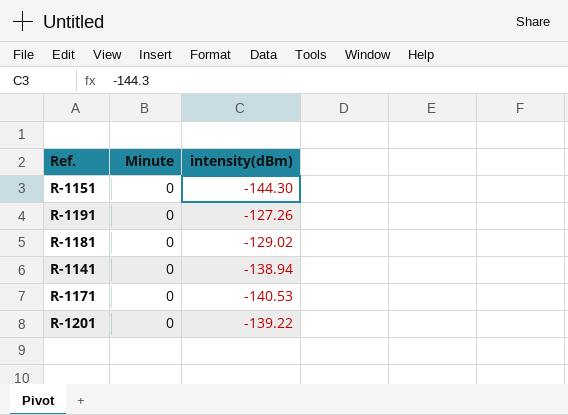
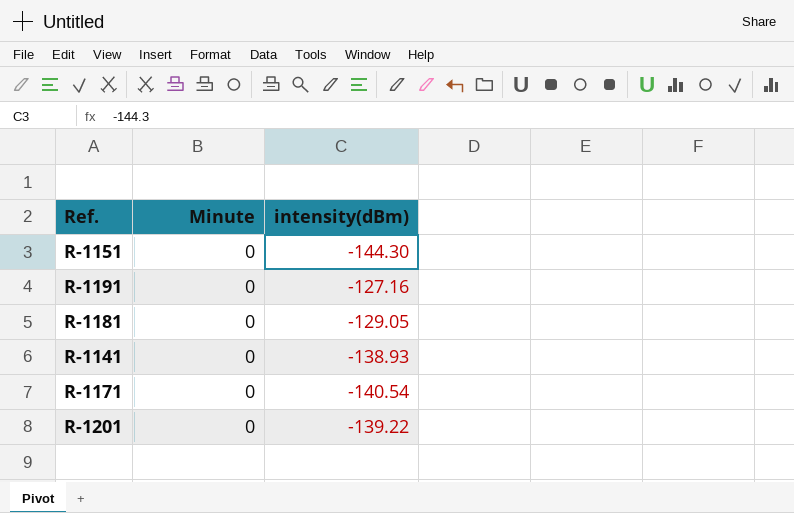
R-1191 | intensity(dBm): -127.26 -> -127.16
R-1181 | intensity(dBm): -129.02 -> -129.05
R-1141 | intensity(dBm): -138.94 -> -138.93
R-1171 | intensity(dBm): -140.53 -> -140.54

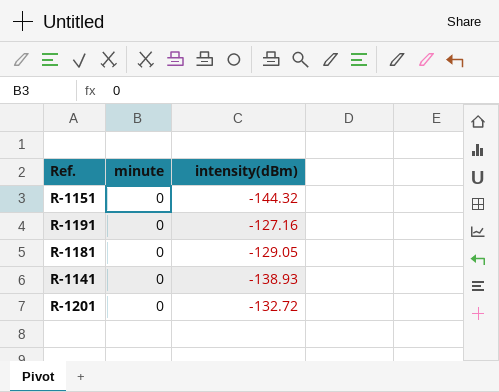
column name: Minute -> minute
row R-1171: 0 | -140.54 -> none
R-1151 | intensity(dBm): -144.30 -> -144.32
R-1201 | intensity(dBm): -139.22 -> -132.72

